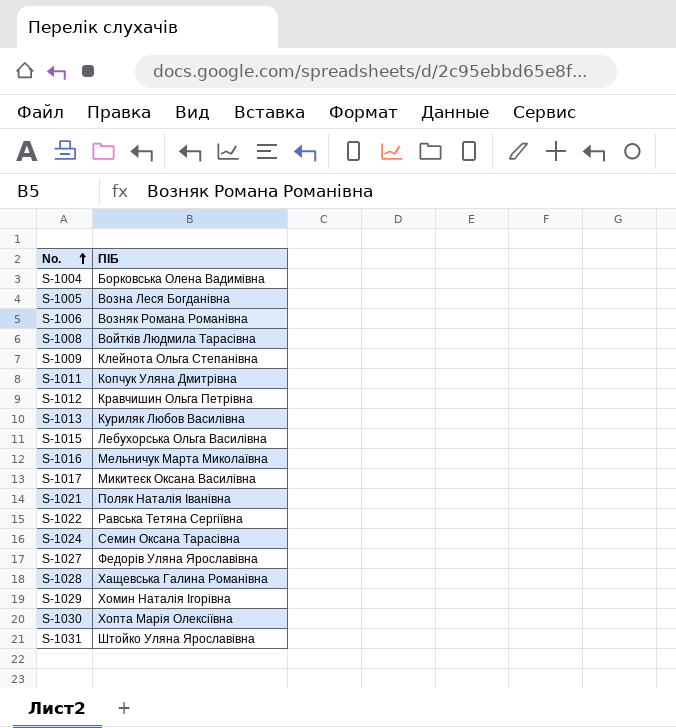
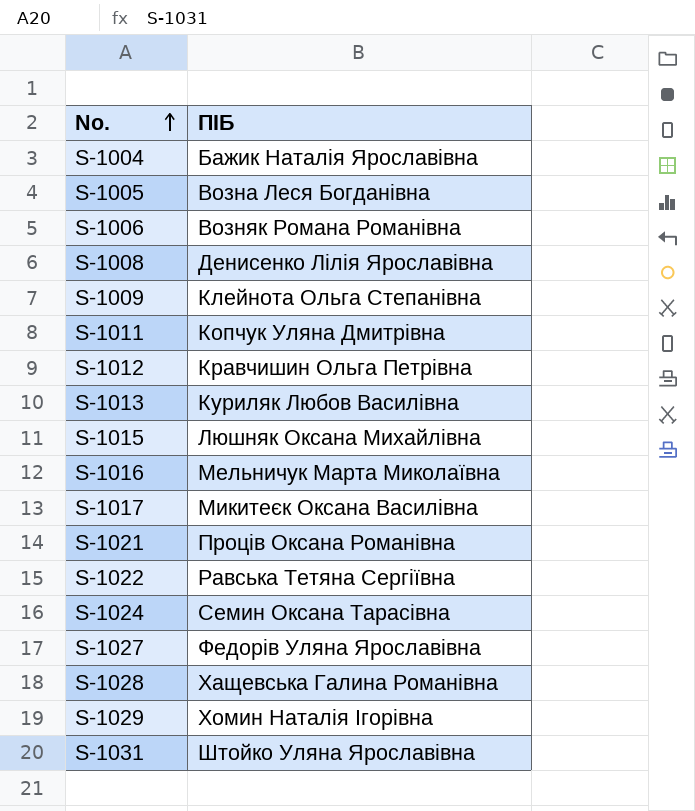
row S-1030: Хопта Марія Олексіївна -> none
S-1004 | ПІБ: Борковська Олена Вадимівна -> Бажик Наталія Ярославівна
S-1008 | ПІБ: Войтків Людмила Тарасівна -> Денисенко Лілія Ярославівна
S-1015 | ПІБ: Лебухорська Ольга Василівна -> Люшняк Оксана Михайлівна
S-1021 | ПІБ: Поляк Наталія Іванівна -> Проців Оксана Романівна

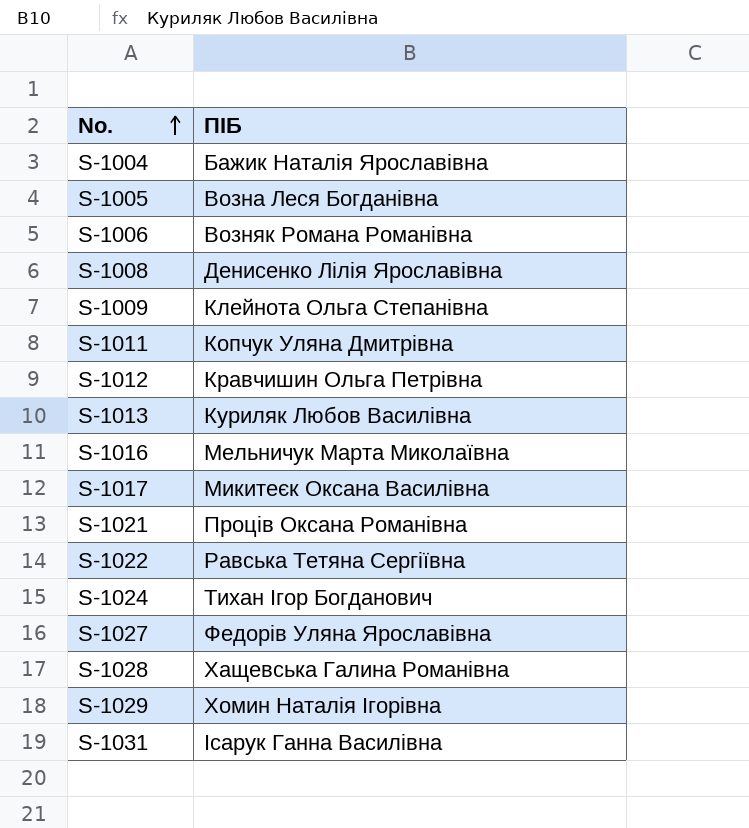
row S-1015: Люшняк Оксана Михайлівна -> none
S-1024 | ПІБ: Семин Оксана Тарасівна -> Тихан Ігор Богданович
S-1031 | ПІБ: Штойко Уляна Ярославівна -> Ісарук Ганна Василівна

